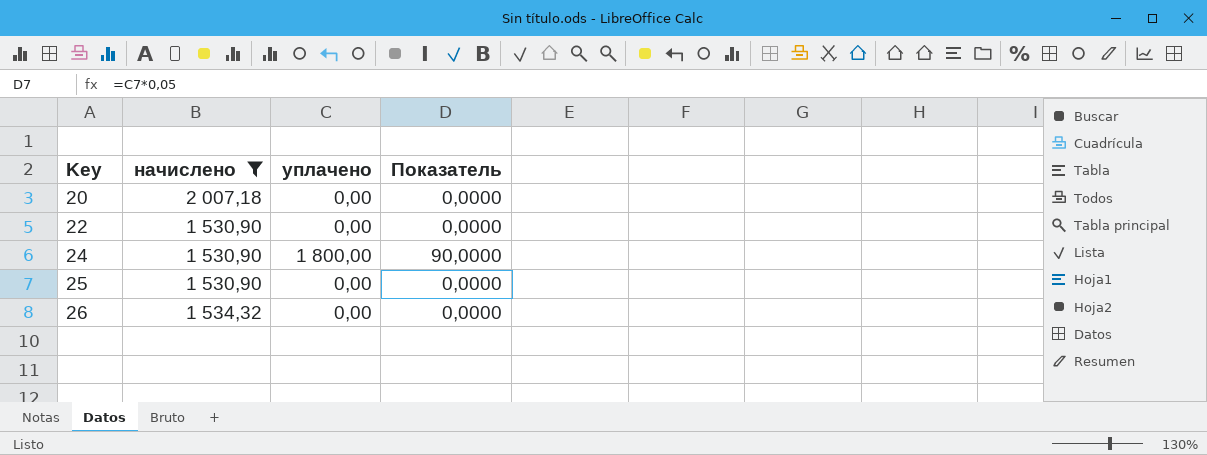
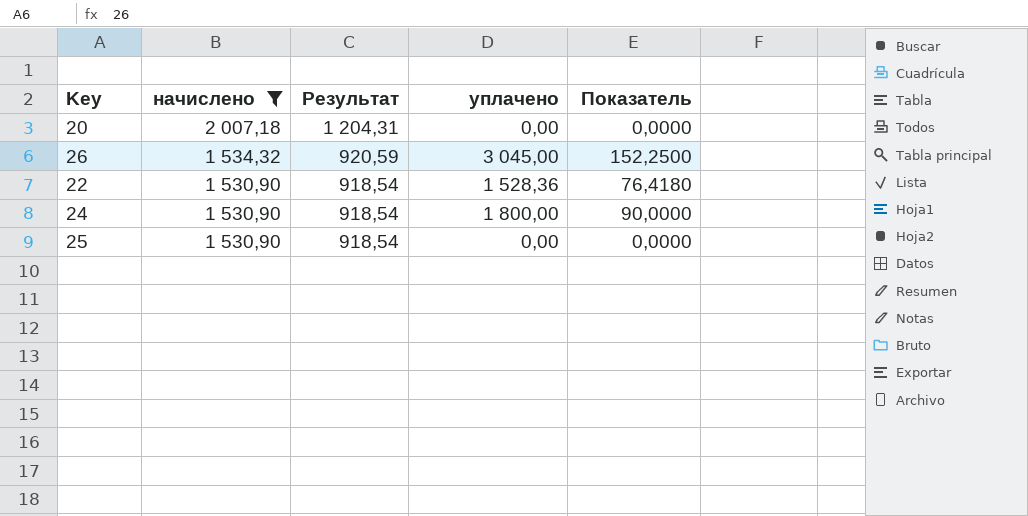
row order: Key ascending -> начислено descending
column Результат | formula: none -> [начислено] * 0,6
26 | уплачено: 0,00 -> 3 045,00
26 | Показатель: 0,0000 -> 152,2500
22 | уплачено: 0,00 -> 1 528,36
22 | Показатель: 0,0000 -> 76,4180

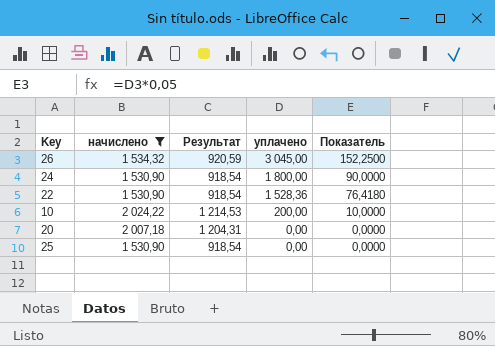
row order: начислено descending -> уплачено descending
row 10: none -> 2 024,22 | 1 214,53 | 200,00 | 10,0000

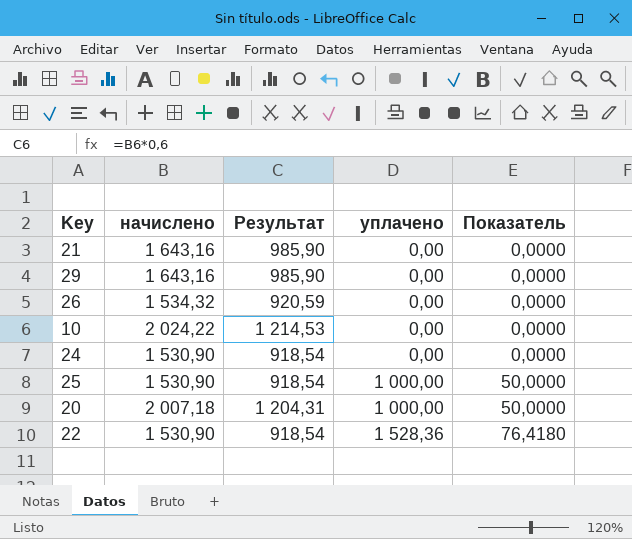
filter: начислено != 1 643,16 -> none
row order: уплачено descending -> уплачено ascending
26 | уплачено: 3 045,00 -> 0,00
26 | Показатель: 152,2500 -> 0,0000
10 | уплачено: 200,00 -> 0,00
10 | Показатель: 10,0000 -> 0,0000
24 | уплачено: 1 800,00 -> 0,00
24 | Показатель: 90,0000 -> 0,0000
25 | уплачено: 0,00 -> 1 000,00
25 | Показатель: 0,0000 -> 50,0000
20 | уплачено: 0,00 -> 1 000,00
20 | Показатель: 0,0000 -> 50,0000

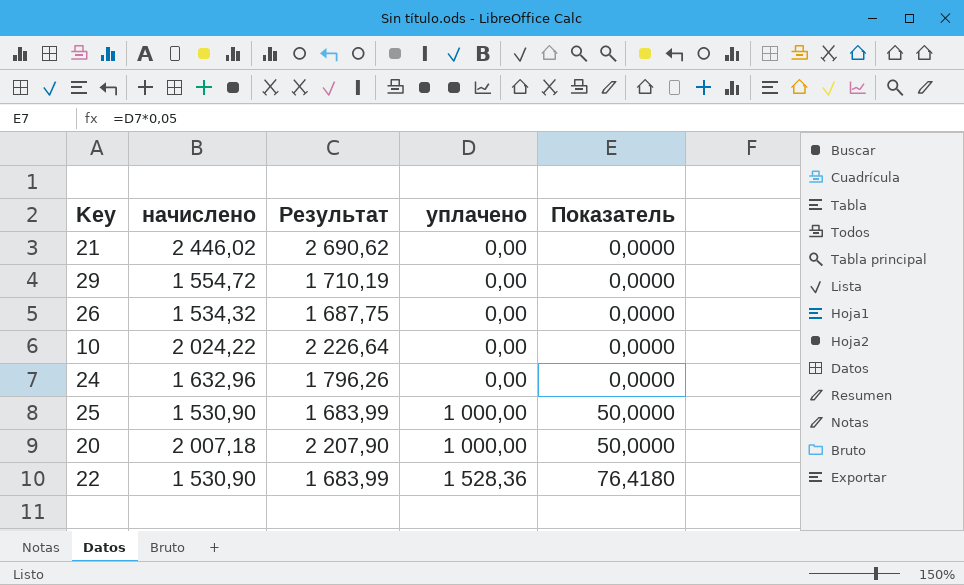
column Результат | formula: [начислено] * 0,6 -> [начислено] * 1,1
21 | начислено: 1 643,16 -> 2 446,02
29 | начислено: 1 643,16 -> 1 554,72
24 | начислено: 1 530,90 -> 1 632,96

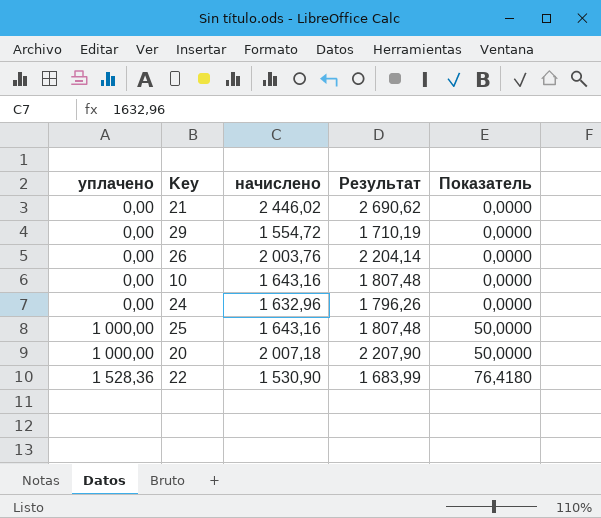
column уплачено | position: 4 -> 1
26 | начислено: 1 534,32 -> 2 003,76
26 | Результат: 1 687,75 -> 2 204,14
10 | начислено: 2 024,22 -> 1 643,16
10 | Результат: 2 226,64 -> 1 807,48
25 | начислено: 1 530,90 -> 1 643,16
25 | Результат: 1 683,99 -> 1 807,48

